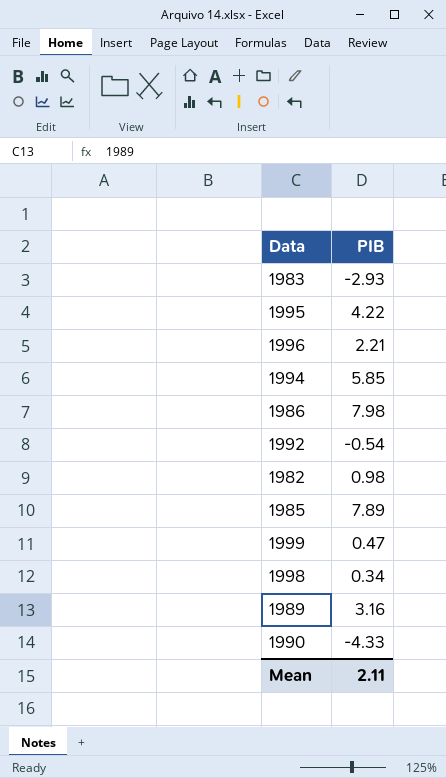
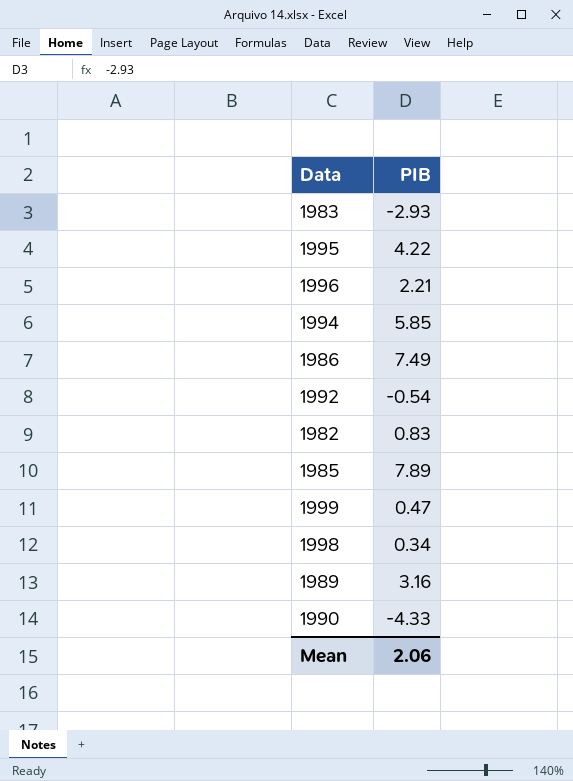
1986 | PIB: 7.98 -> 7.49
1982 | PIB: 0.98 -> 0.83
Mean | PIB: 2.11 -> 2.06

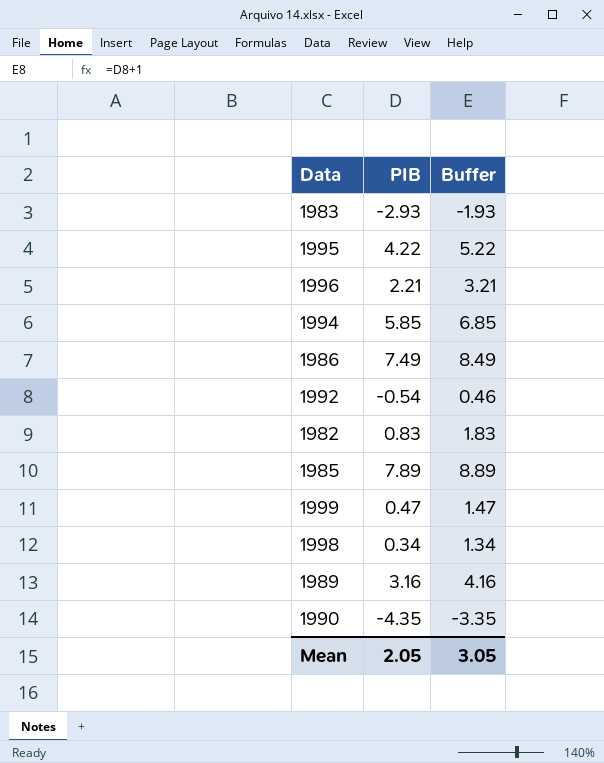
column Buffer | formula: none -> [PIB] + 1
1990 | PIB: -4.33 -> -4.35
Mean | PIB: 2.06 -> 2.05

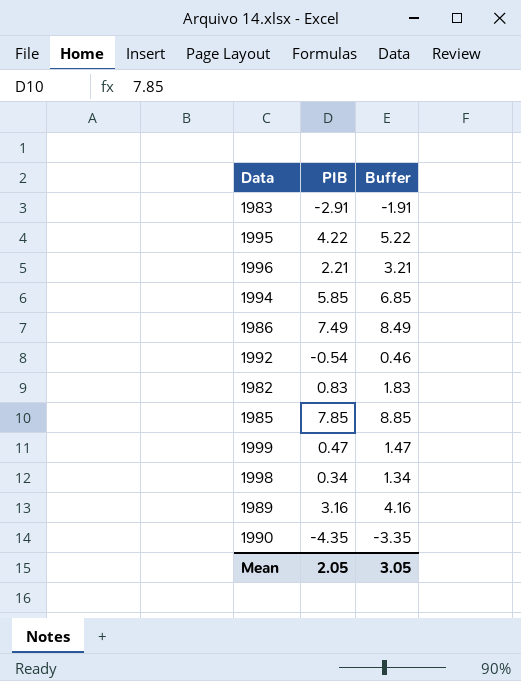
1983 | PIB: -2.93 -> -2.91
1983 | Buffer: -1.93 -> -1.91
1985 | PIB: 7.89 -> 7.85
1985 | Buffer: 8.89 -> 8.85

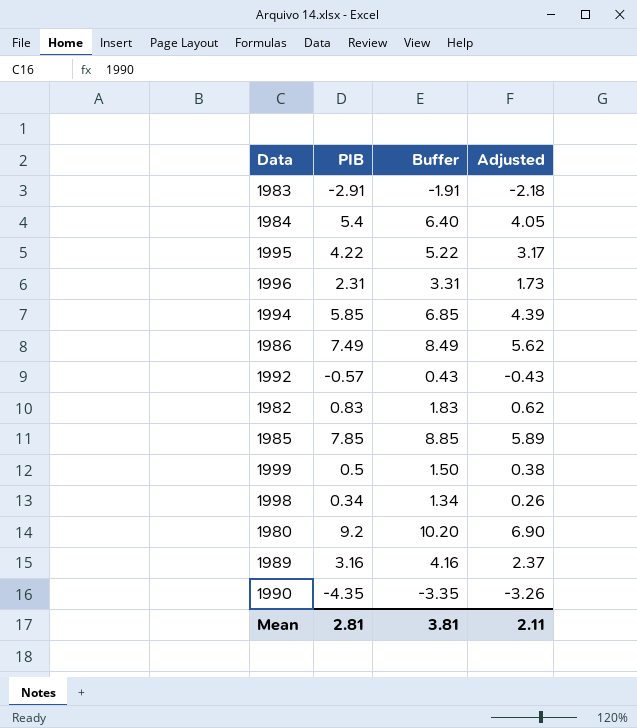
column Adjusted | formula: none -> [PIB] * 0.75
row 1984: none -> 5.4 | 6.40 | 4.05
1996 | PIB: 2.21 -> 2.31
1996 | Buffer: 3.21 -> 3.31
1992 | PIB: -0.54 -> -0.57
1992 | Buffer: 0.46 -> 0.43
1999 | PIB: 0.47 -> 0.5
1999 | Buffer: 1.47 -> 1.50
row 1980: none -> 9.2 | 10.20 | 6.90
Mean | PIB: 2.05 -> 2.81
Mean | Buffer: 3.05 -> 3.81

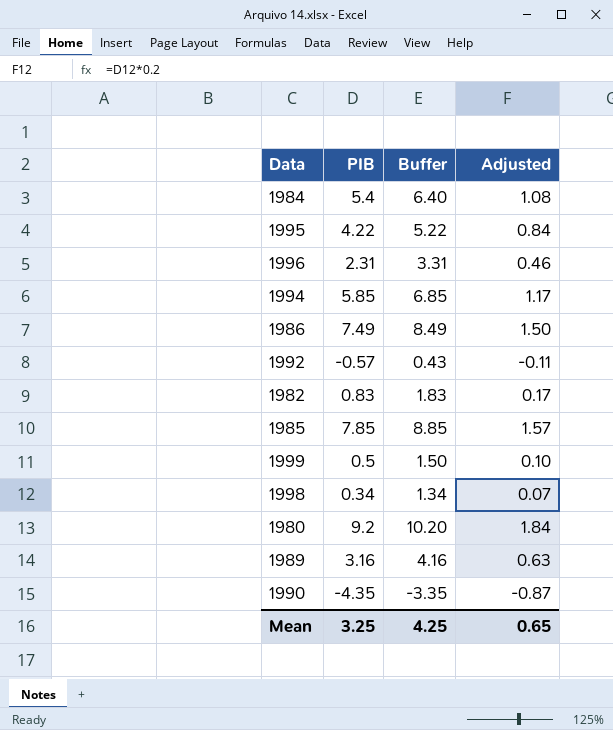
column Adjusted | formula: [PIB] * 0.75 -> [PIB] * 0.2
row 1983: -2.91 | -1.91 | -2.18 -> none
Mean | PIB: 2.81 -> 3.25
Mean | Buffer: 3.81 -> 4.25
Mean | Adjusted: 2.11 -> 0.65

